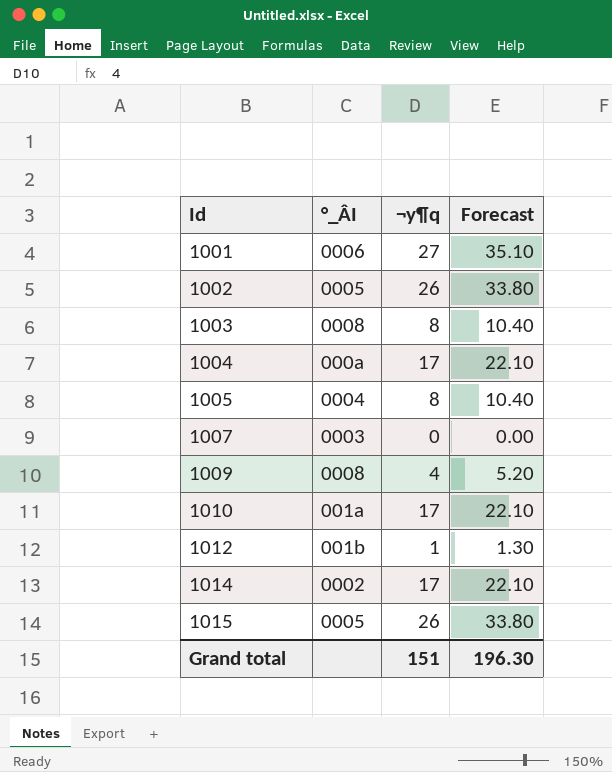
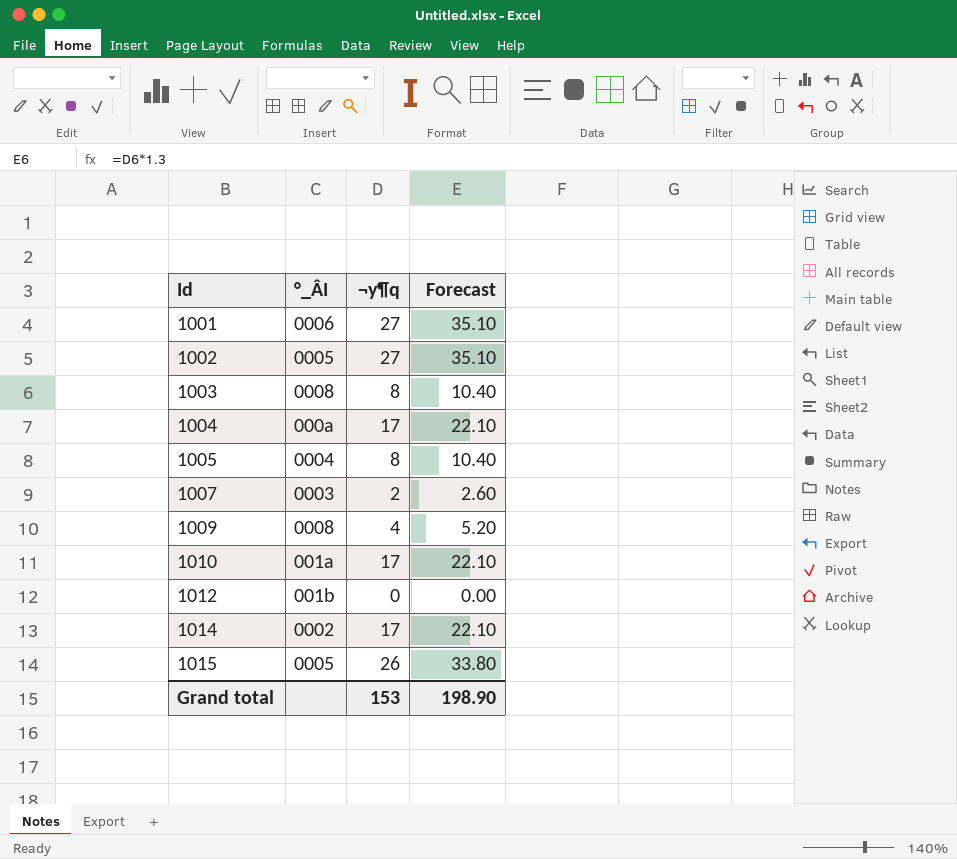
1002 | ¬y¶q: 26 -> 27
1002 | Forecast: 33.80 -> 35.10
1007 | ¬y¶q: 0 -> 2
1007 | Forecast: 0.00 -> 2.60
1012 | ¬y¶q: 1 -> 0
1012 | Forecast: 1.30 -> 0.00
Grand total | ¬y¶q: 151 -> 153
Grand total | Forecast: 196.30 -> 198.90

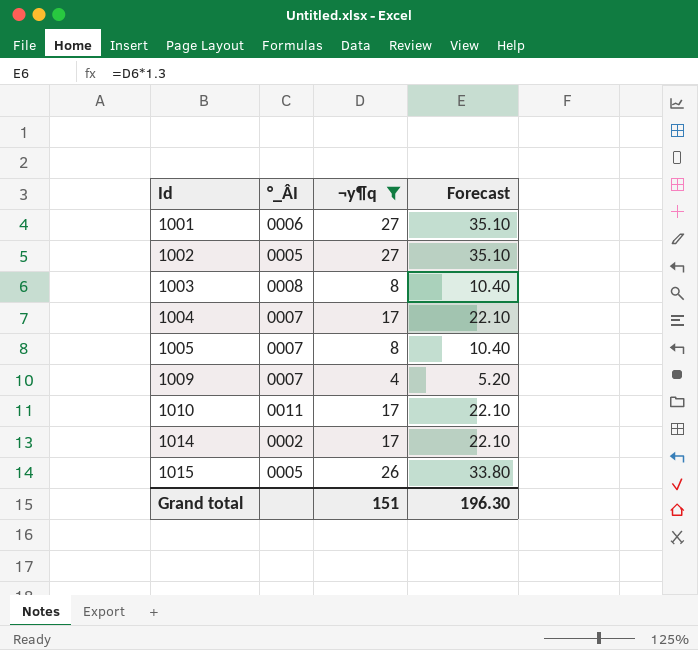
filter: none -> ¬y¶q >= 4
1004 | °_ÂI: 000a -> 0007
1005 | °_ÂI: 0004 -> 0007
1009 | °_ÂI: 0008 -> 0007
1010 | °_ÂI: 001a -> 0011
Grand total | ¬y¶q: 153 -> 151
Grand total | Forecast: 198.90 -> 196.30

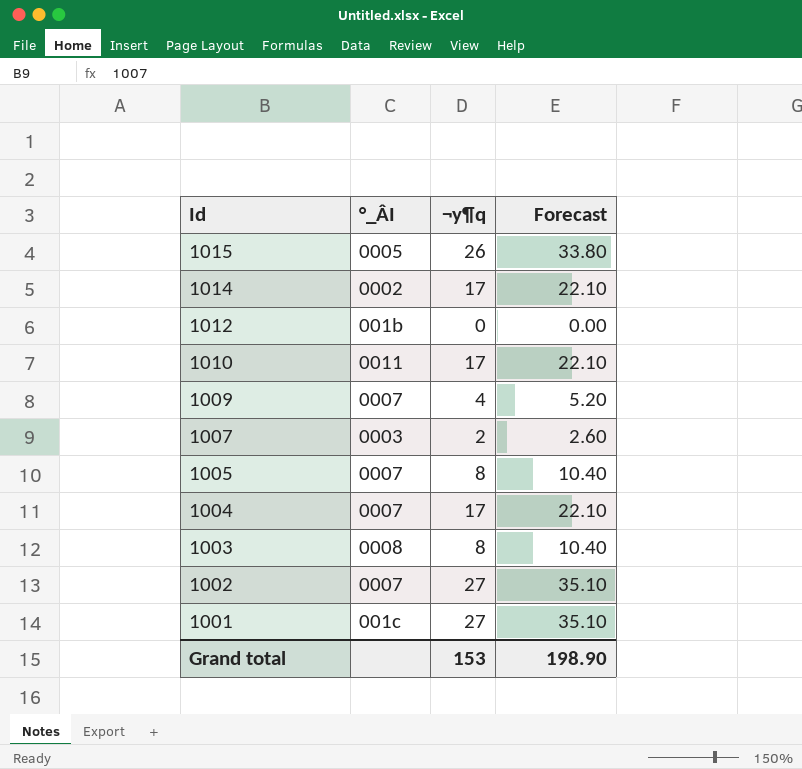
filter: ¬y¶q >= 4 -> none
row order: Id ascending -> Id descending
1002 | °_ÂI: 0005 -> 0007
1001 | °_ÂI: 0006 -> 001c
Grand total | ¬y¶q: 151 -> 153
Grand total | Forecast: 196.30 -> 198.90

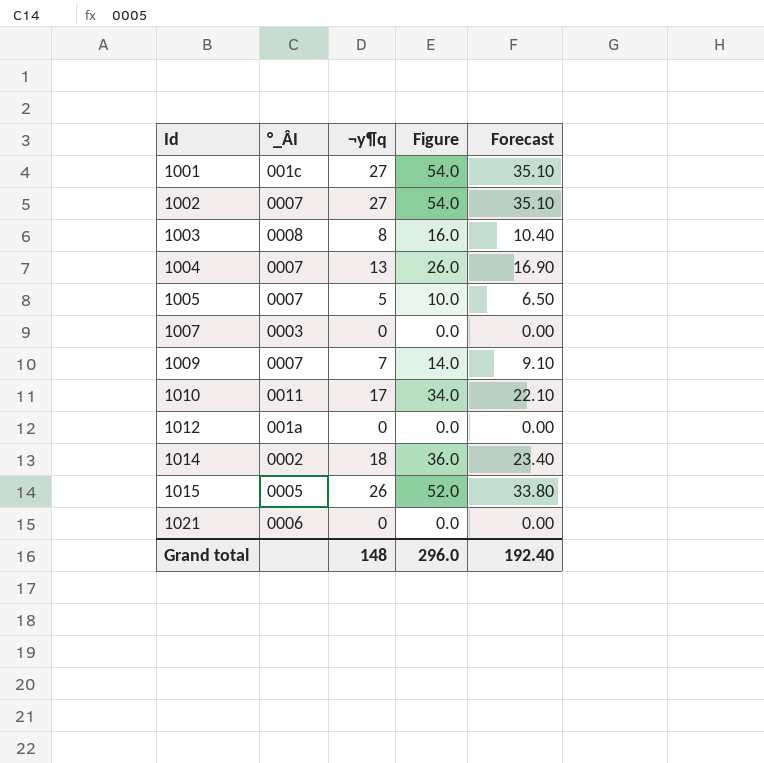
row order: Id descending -> Id ascending
column Figure | formula: none -> [¬y¶q] * 2
1004 | ¬y¶q: 17 -> 13
1004 | Forecast: 22.10 -> 16.90
1005 | ¬y¶q: 8 -> 5
1005 | Forecast: 10.40 -> 6.50
1007 | ¬y¶q: 2 -> 0
1007 | Forecast: 2.60 -> 0.00
1009 | ¬y¶q: 4 -> 7
1009 | Forecast: 5.20 -> 9.10
1012 | °_ÂI: 001b -> 001a
1014 | ¬y¶q: 17 -> 18
1014 | Forecast: 22.10 -> 23.40
row 1021: none -> 0006 | 0 | 0.0 | 0.00
Grand total | ¬y¶q: 153 -> 148
Grand total | Forecast: 198.90 -> 192.40

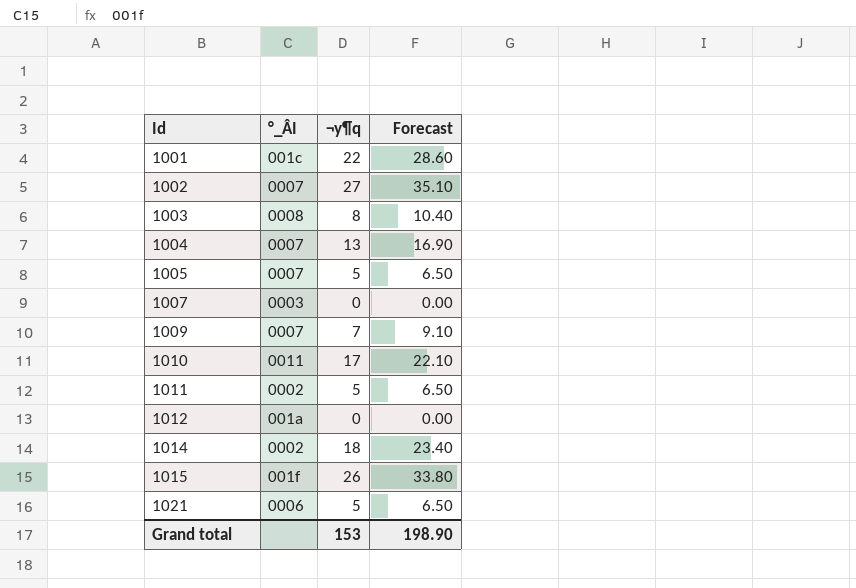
column Figure | formula: [¬y¶q] * 2 -> none
1001 | ¬y¶q: 27 -> 22
1001 | Forecast: 35.10 -> 28.60
row 1011: none -> 0002 | 5 | 6.50
1015 | °_ÂI: 0005 -> 001f
1021 | ¬y¶q: 0 -> 5
1021 | Forecast: 0.00 -> 6.50
Grand total | ¬y¶q: 148 -> 153
Grand total | Forecast: 192.40 -> 198.90

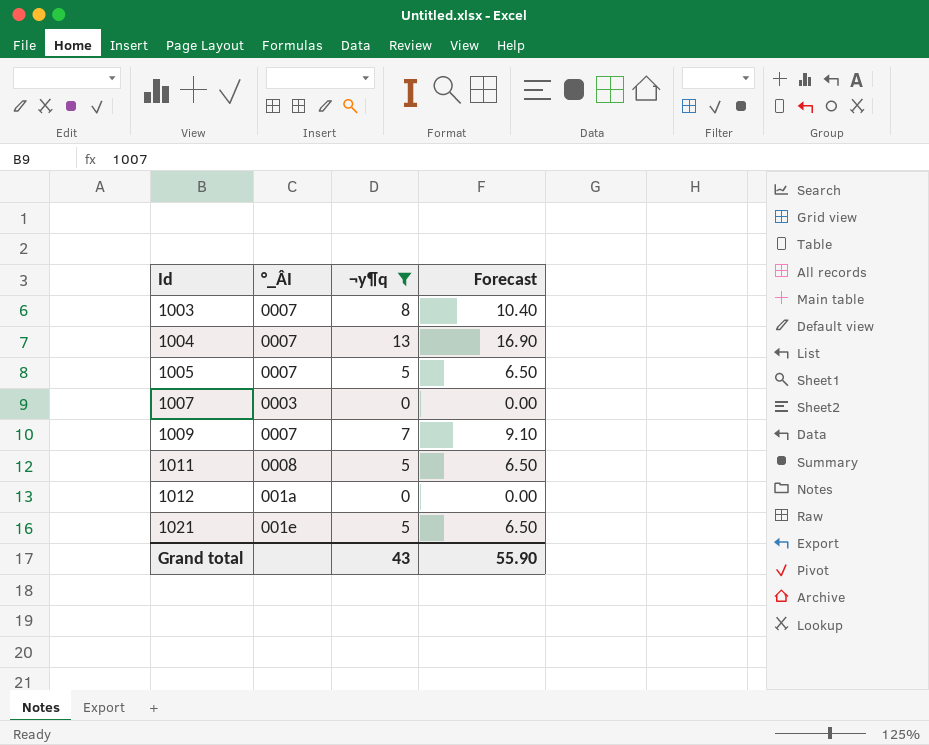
filter: none -> ¬y¶q <= 13
1003 | °_ÂI: 0008 -> 0007
1011 | °_ÂI: 0002 -> 0008
1021 | °_ÂI: 0006 -> 001e
Grand total | ¬y¶q: 153 -> 43
Grand total | Forecast: 198.90 -> 55.90

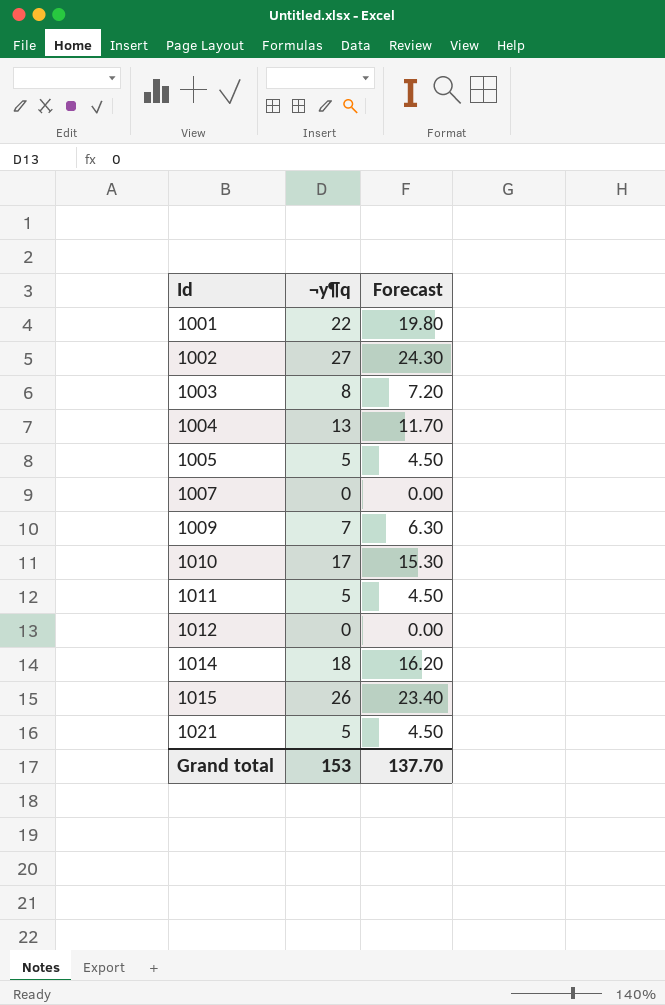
filter: ¬y¶q <= 13 -> none
column °_ÂI | position: 2 -> none
column Forecast | formula: [¬y¶q] * 1.3 -> [¬y¶q] * 0.9
Grand total | ¬y¶q: 43 -> 153
Grand total | Forecast: 55.90 -> 137.70

